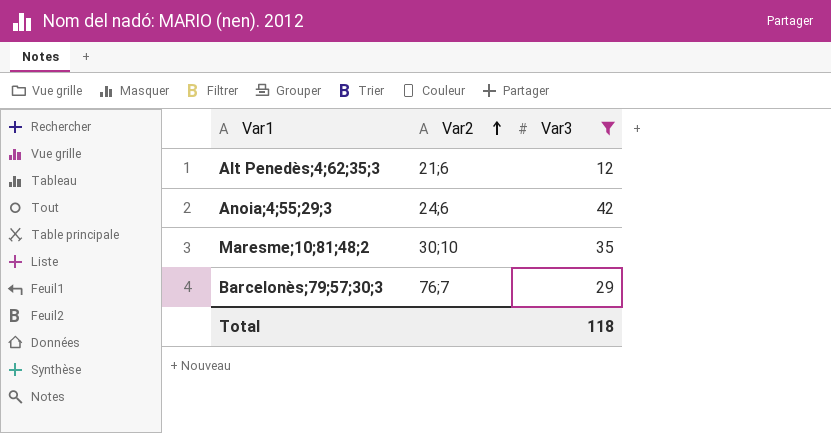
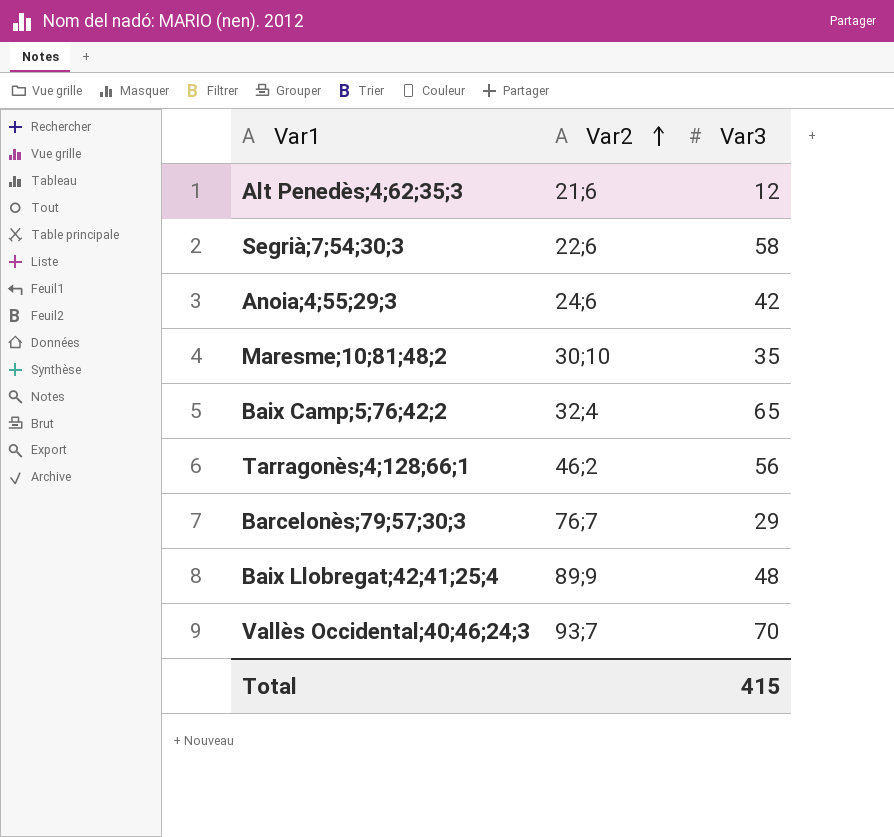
filter: Var3 <= 42 -> none
Total | Var3: 118 -> 415

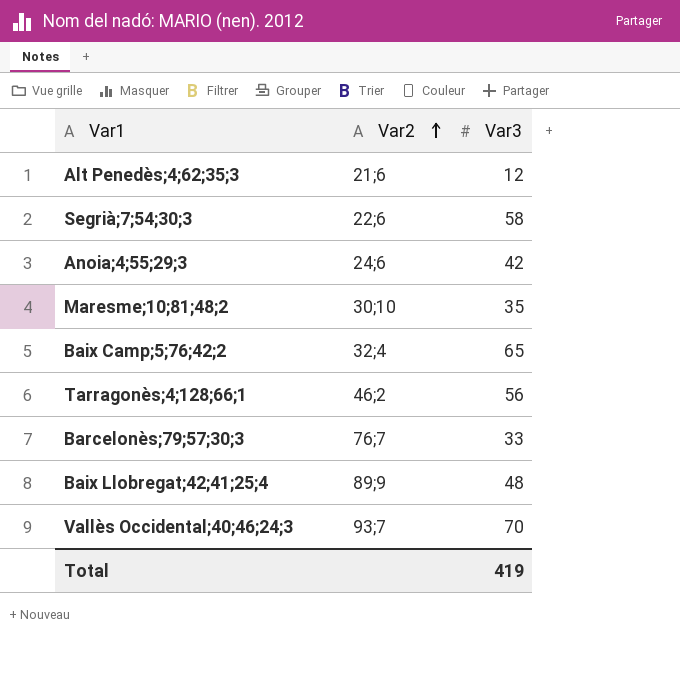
Barcelonès;79;57;30;3 | Var3: 29 -> 33
Total | Var3: 415 -> 419

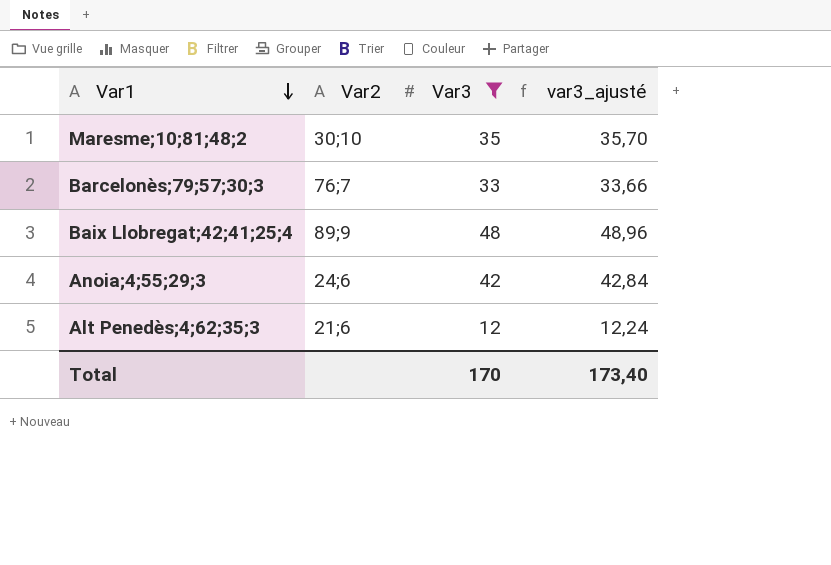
filter: none -> Var3 <= 48
row order: Var2 ascending -> Var1 descending
column var3_ajusté | formula: none -> [Var3] * 1,02
Total | Var3: 419 -> 170

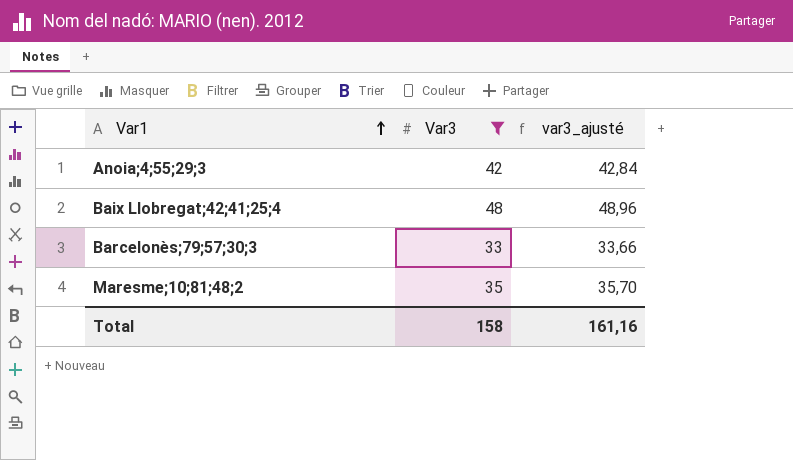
row order: Var1 descending -> Var1 ascending
column Var2 | position: 2 -> none
row Alt Penedès;4;62;35;3: 21;6 | 12 | 12,24 -> none
Total | Var3: 170 -> 158
Total | var3_ajusté: 173,40 -> 161,16

